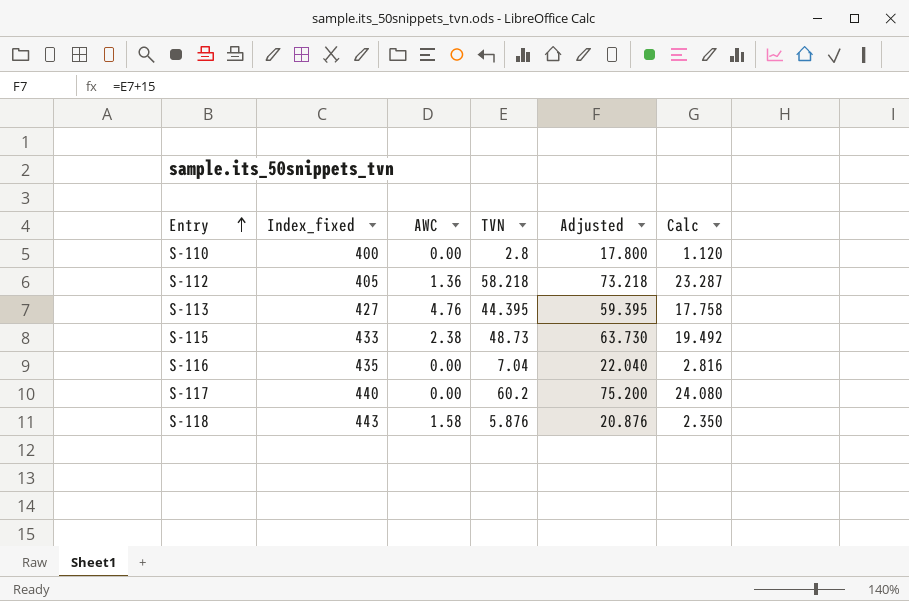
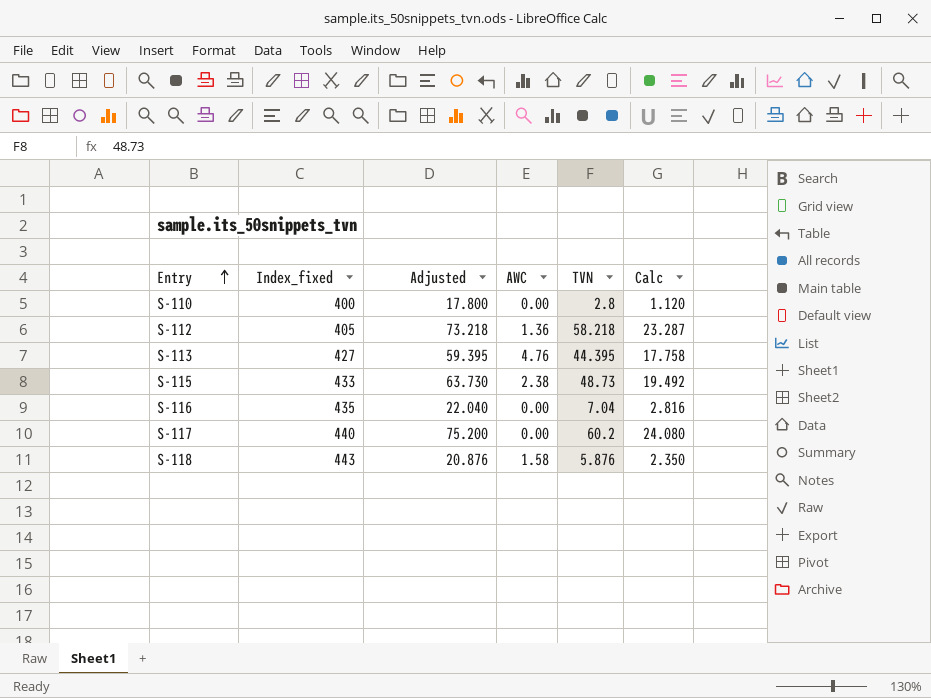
column Adjusted | position: 5 -> 3

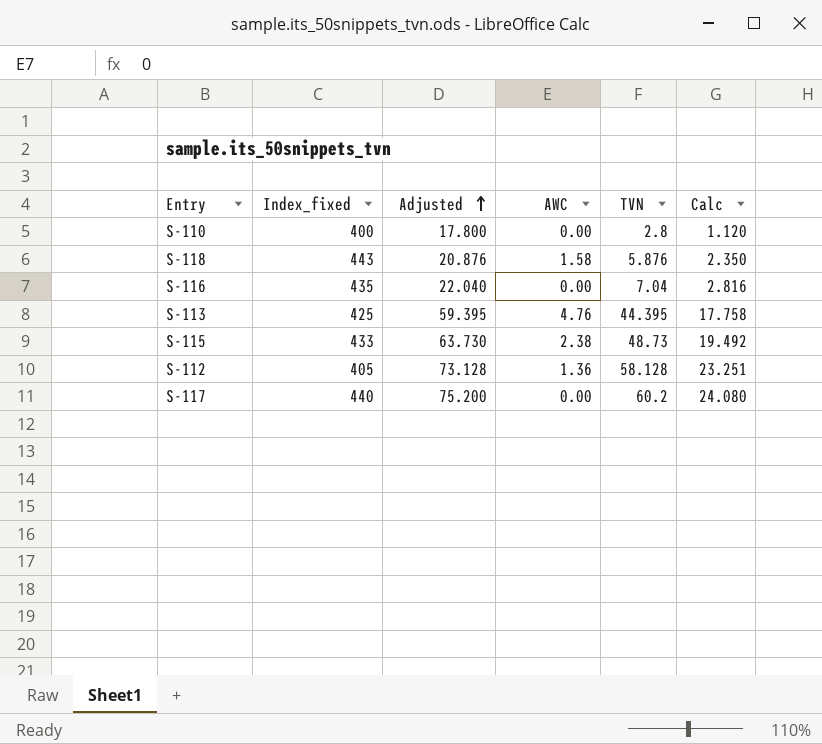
row order: Entry ascending -> Adjusted ascending
S-113 | Index_fixed: 427 -> 425
S-112 | Adjusted: 73.218 -> 73.128
S-112 | TVN: 58.218 -> 58.128
S-112 | Calc: 23.287 -> 23.251

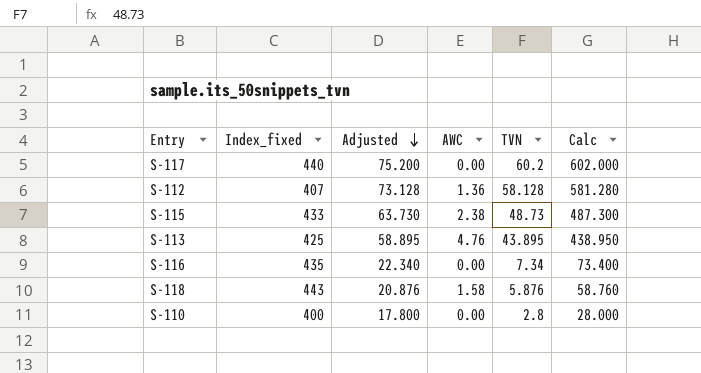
row order: Adjusted ascending -> Adjusted descending
column Calc | formula: [TVN] * 0.4 -> [TVN] * 10
S-112 | Index_fixed: 405 -> 407
S-113 | Adjusted: 59.395 -> 58.895
S-113 | TVN: 44.395 -> 43.895
S-116 | Adjusted: 22.040 -> 22.340
S-116 | TVN: 7.04 -> 7.34

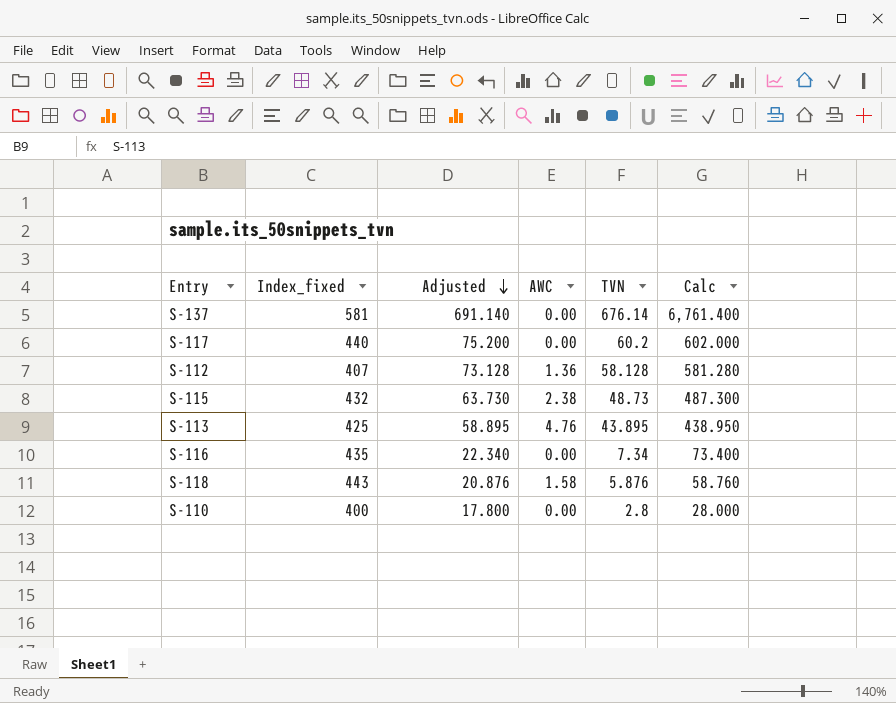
row S-137: none -> 581 | 691.140 | 0.00 | 676.14 | 6,761.400
S-115 | Index_fixed: 433 -> 432

